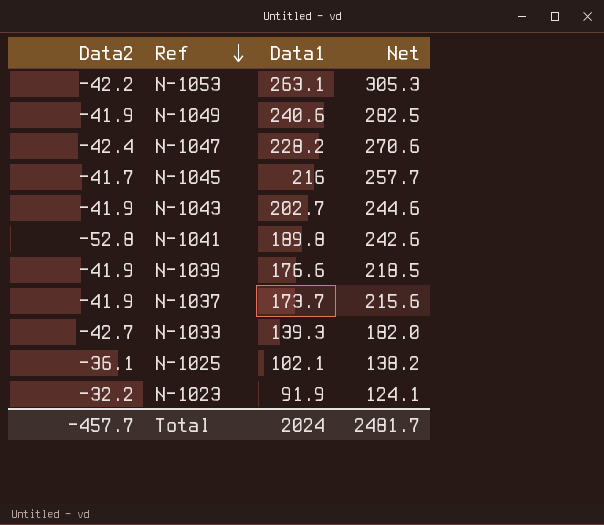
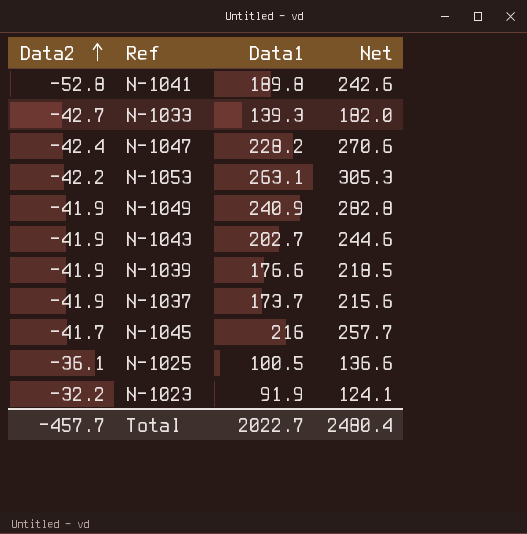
row order: Ref descending -> Data2 ascending
N-1049 | Data1: 240.6 -> 240.9
N-1049 | Net: 282.5 -> 282.8
N-1025 | Data1: 102.1 -> 100.5
N-1025 | Net: 138.2 -> 136.6
Total | Data1: 2024 -> 2022.7
Total | Net: 2481.7 -> 2480.4

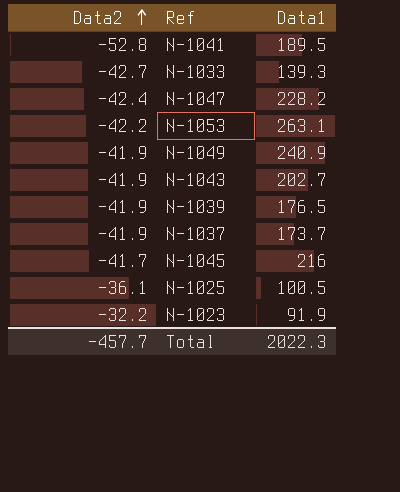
column Net | formula: [Data1] - [Data2] -> none
N-1041 | Data1: 189.8 -> 189.5
N-1039 | Data1: 176.6 -> 176.5
Total | Data1: 2022.7 -> 2022.3

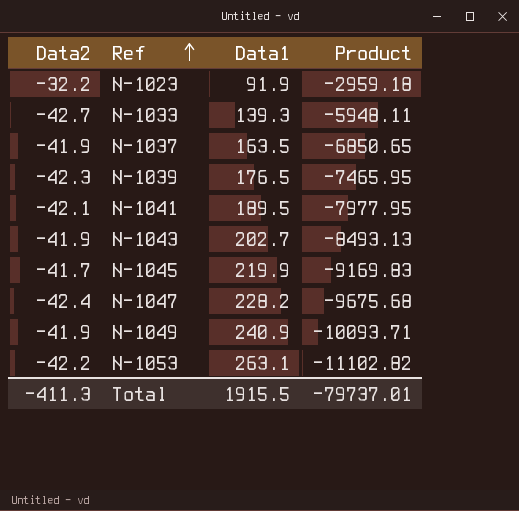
row order: Data2 ascending -> Ref ascending
column Product | formula: none -> [Data2] * [Data1]
row N-1025: -36.1 | 100.5 -> none
N-1037 | Data1: 173.7 -> 163.5
N-1039 | Data2: -41.9 -> -42.3
N-1041 | Data2: -52.8 -> -42.1
N-1045 | Data1: 216 -> 219.9
Total | Data2: -457.7 -> -411.3
Total | Data1: 2022.3 -> 1915.5

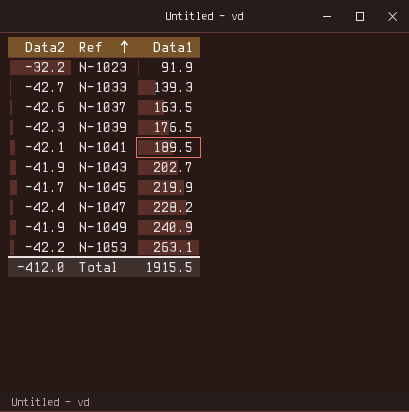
column Product | formula: [Data2] * [Data1] -> none
N-1037 | Data2: -41.9 -> -42.6
Total | Data2: -411.3 -> -412.0

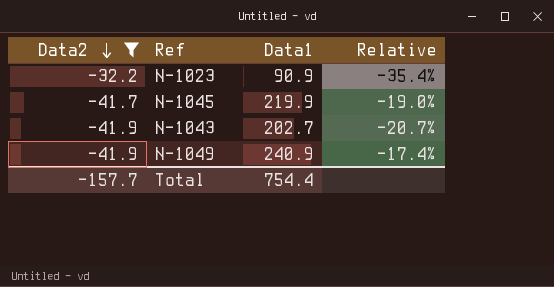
filter: none -> Data2 >= -41.9
row order: Ref ascending -> Data2 descending
column Relative | formula: none -> [Data2] / [Data1]
N-1023 | Data1: 91.9 -> 90.9
Total | Data2: -412.0 -> -157.7
Total | Data1: 1915.5 -> 754.4

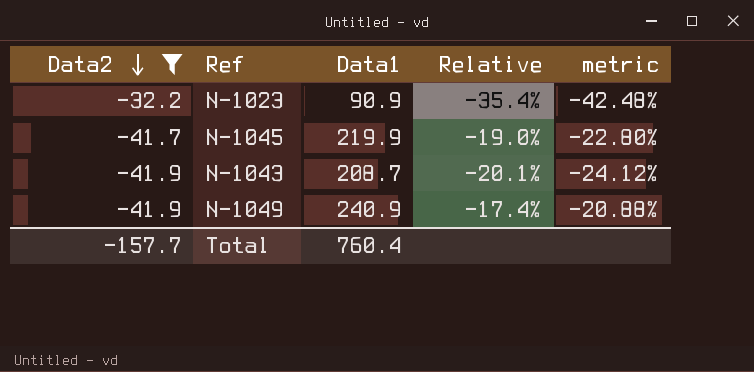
column metric | formula: none -> [Relative] * 1.2
N-1043 | Data1: 202.7 -> 208.7
N-1043 | Relative: -20.7% -> -20.1%
Total | Data1: 754.4 -> 760.4

